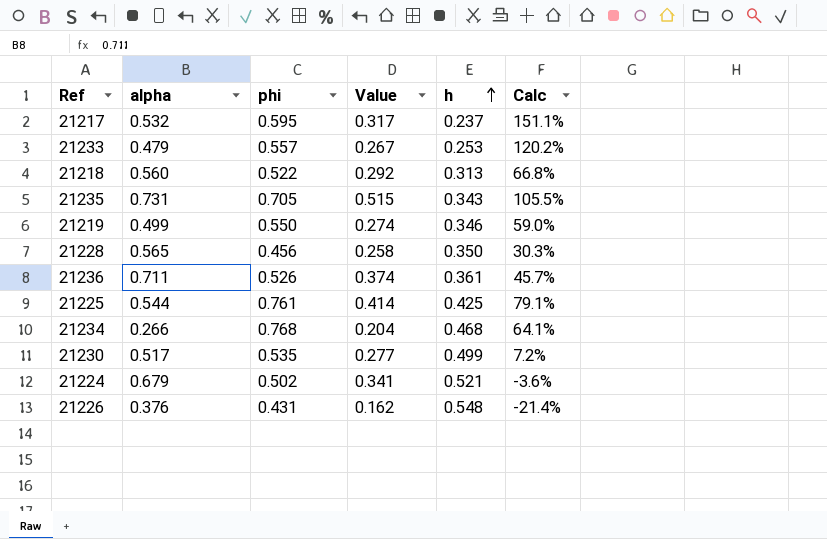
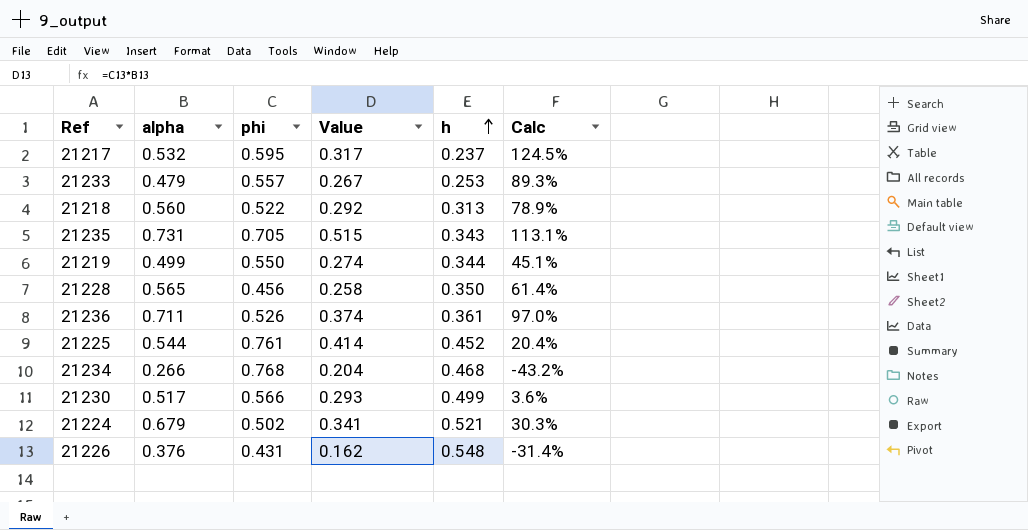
column Calc | formula: ([phi] - [h]) / [h] -> ([alpha] - [h]) / [h]
21219 | h: 0.346 -> 0.344
21225 | h: 0.425 -> 0.452
21230 | phi: 0.535 -> 0.566
21230 | Value: 0.277 -> 0.293

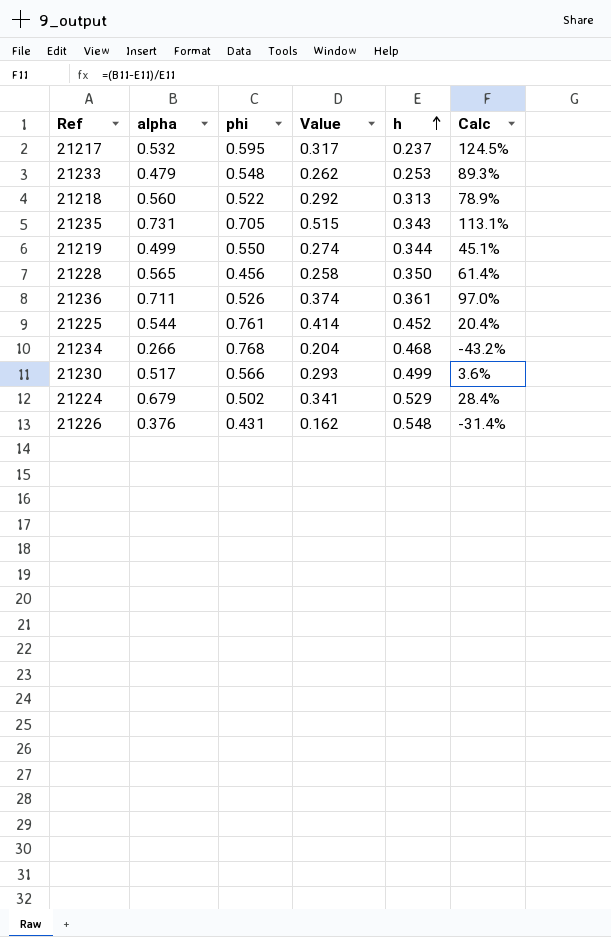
21233 | phi: 0.557 -> 0.548
21233 | Value: 0.267 -> 0.262
21224 | h: 0.521 -> 0.529
21224 | Calc: 30.3% -> 28.4%

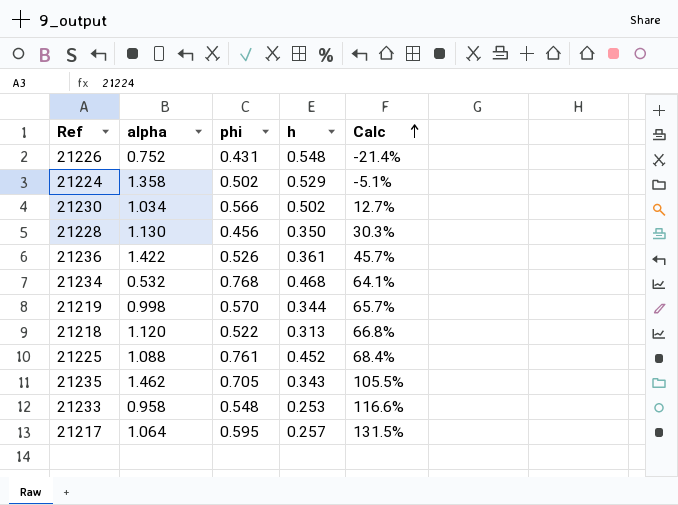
row order: h ascending -> Calc ascending
column Value | formula: [alpha] * [phi] -> none
column Calc | formula: ([alpha] - [h]) / [h] -> ([phi] - [h]) / [h]
21226 | alpha: 0.376 -> 0.752
21224 | alpha: 0.679 -> 1.358
21230 | alpha: 0.517 -> 1.034
21230 | h: 0.499 -> 0.502
21228 | alpha: 0.565 -> 1.130
21236 | alpha: 0.711 -> 1.422
21234 | alpha: 0.266 -> 0.532
21219 | alpha: 0.499 -> 0.998
21219 | phi: 0.550 -> 0.570
21218 | alpha: 0.560 -> 1.120
21225 | alpha: 0.544 -> 1.088
21235 | alpha: 0.731 -> 1.462
21233 | alpha: 0.479 -> 0.958
21217 | alpha: 0.532 -> 1.064
21217 | h: 0.237 -> 0.257

